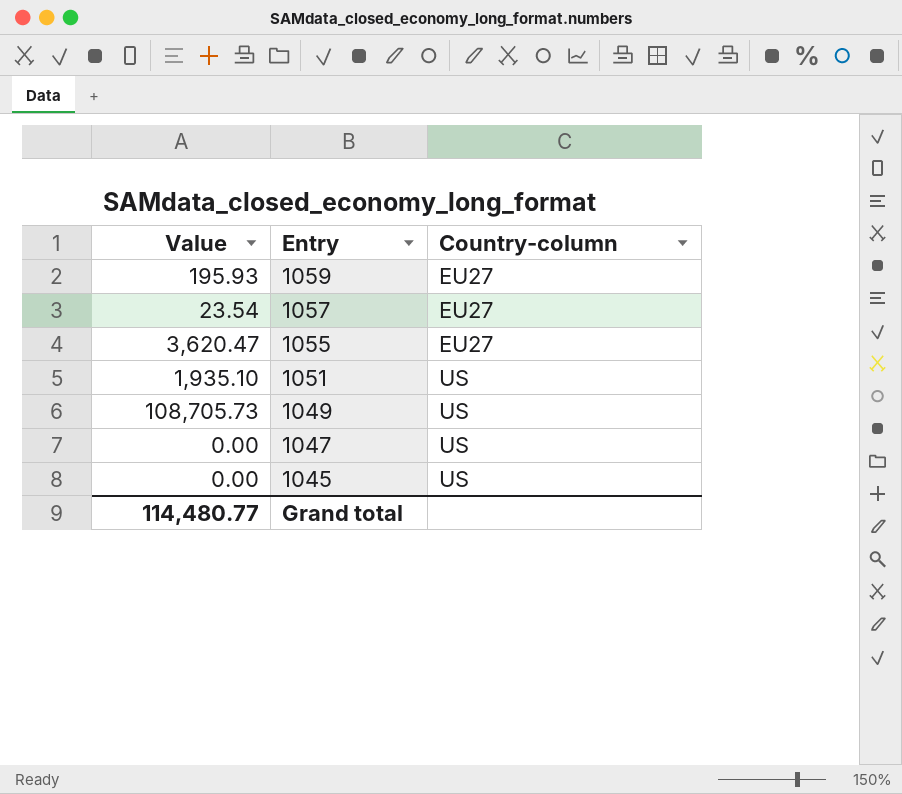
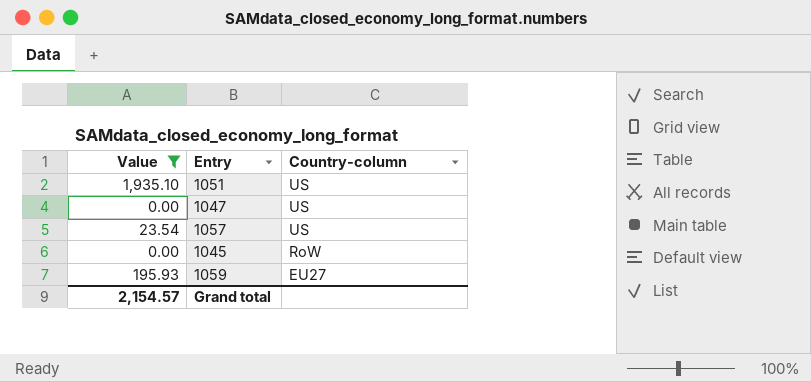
filter: none -> Value <= 1,935.10
row order: Entry descending -> Country-column descending
1057 | Country-column: EU27 -> US
1045 | Country-column: US -> RoW
Grand total | Value: 114,480.77 -> 2,154.57

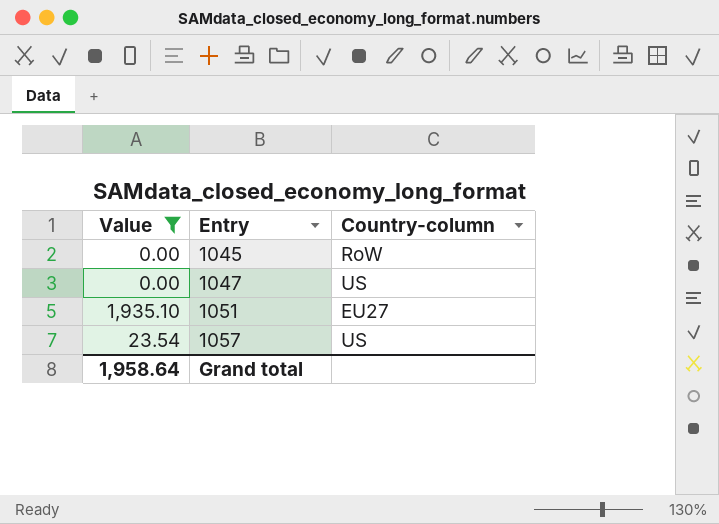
row order: Country-column descending -> Entry ascending
row 1059: 195.93 | EU27 -> none
1051 | Country-column: US -> EU27
Grand total | Value: 2,154.57 -> 1,958.64

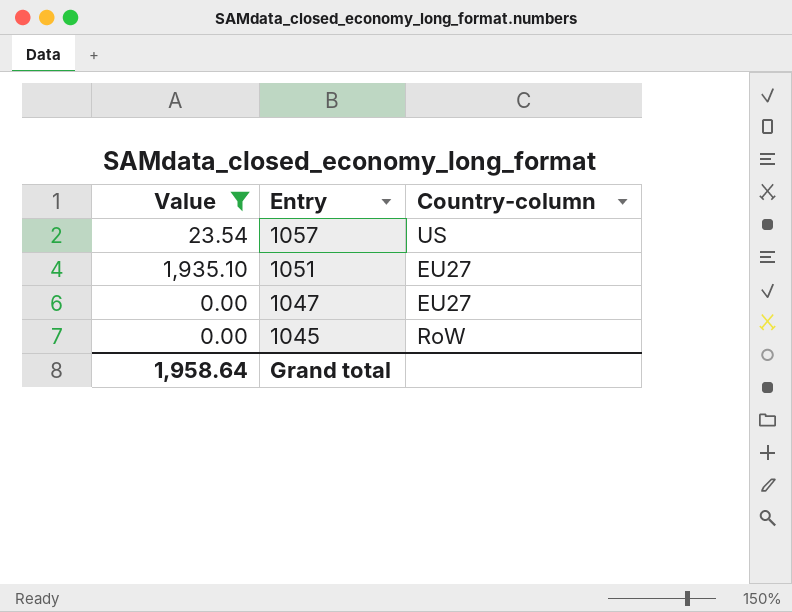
row order: Entry ascending -> Entry descending
1047 | Country-column: US -> EU27

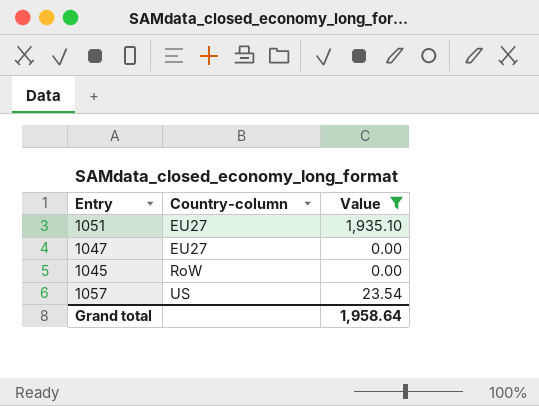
row order: Entry descending -> Country-column ascending
column Value | position: 1 -> 3

